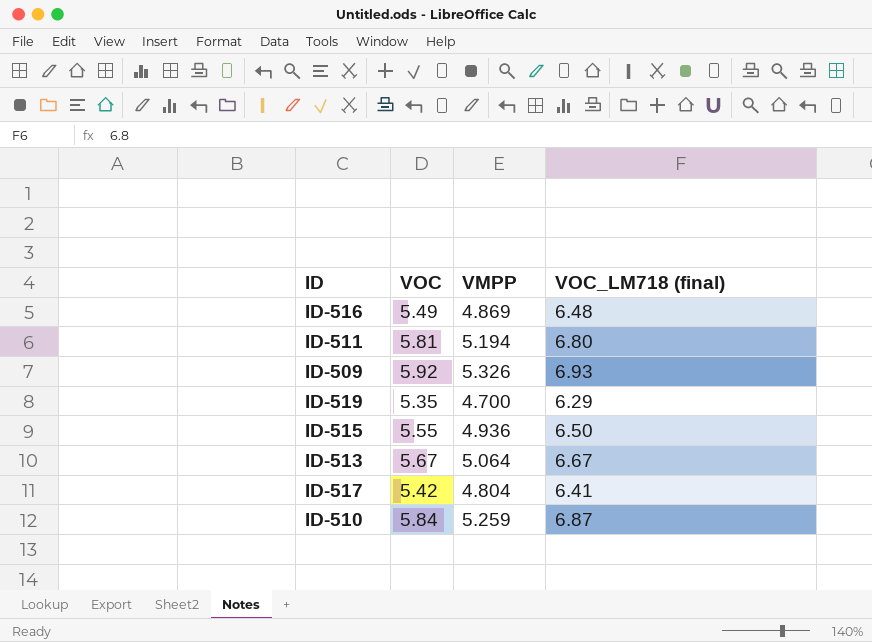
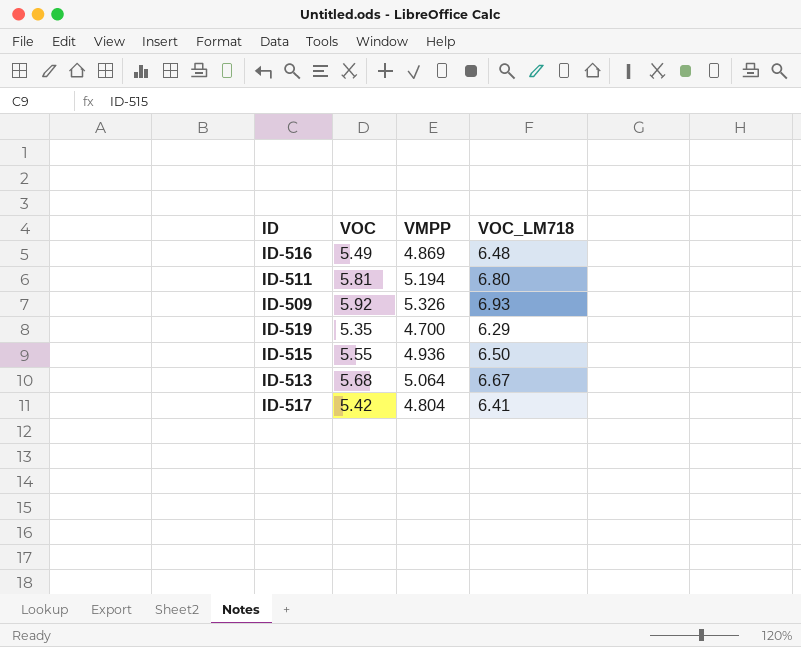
column name: VOC_LM718 (final) -> VOC_LM718
row ID-510: 5.84 | 5.259 | 6.87 -> none
ID-513 | VOC: 5.67 -> 5.68

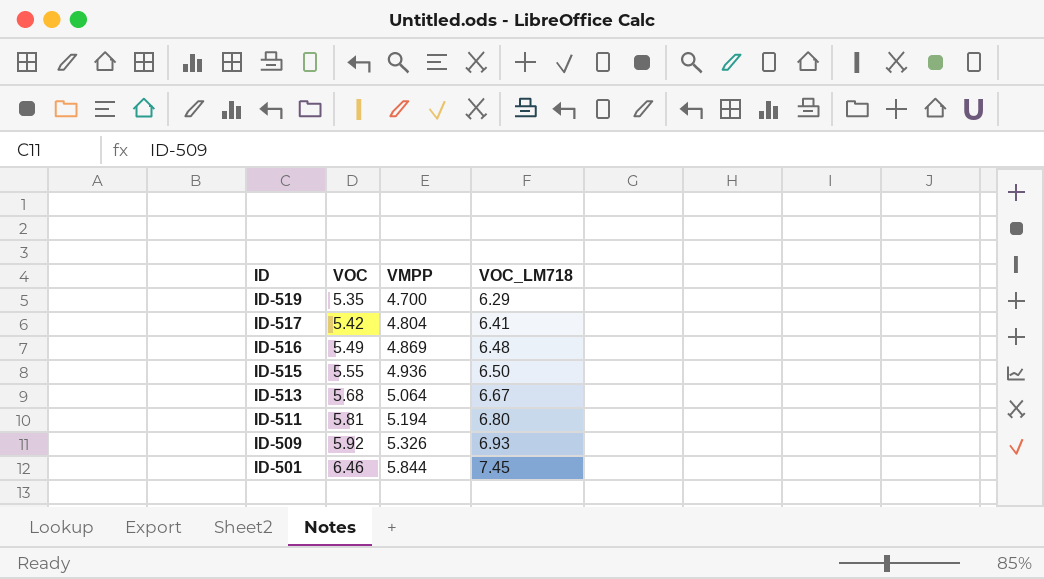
row order: none -> ID descending
row ID-501: none -> 6.46 | 5.844 | 7.45

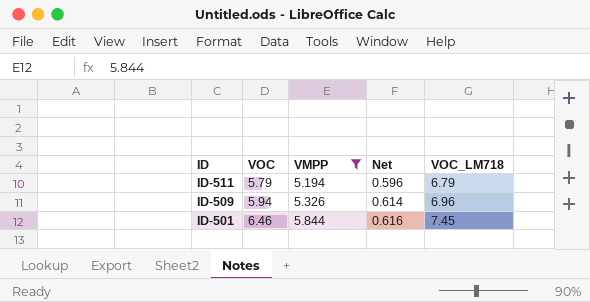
filter: none -> VMPP >= 5.194
column Net | formula: none -> [VOC] - [VMPP]
ID-511 | VOC: 5.81 -> 5.79
ID-511 | VOC_LM718: 6.80 -> 6.79
ID-509 | VOC: 5.92 -> 5.94
ID-509 | VOC_LM718: 6.93 -> 6.96

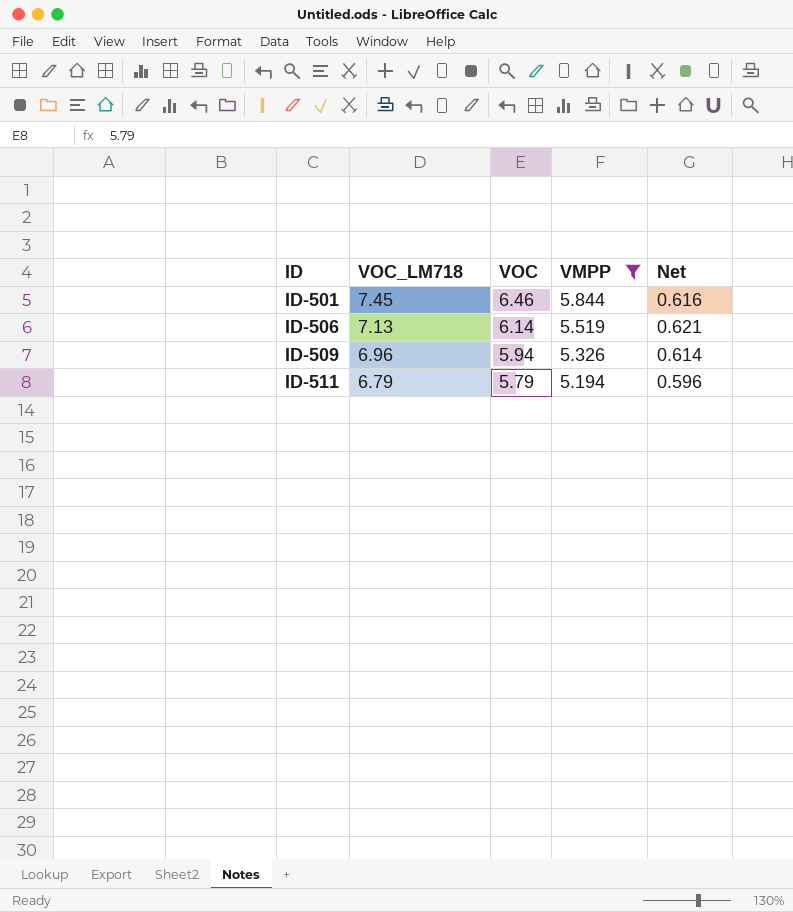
row order: ID descending -> ID ascending
column VOC_LM718 | position: 5 -> 2
row ID-506: none -> 7.13 | 6.14 | 5.519 | 0.621

